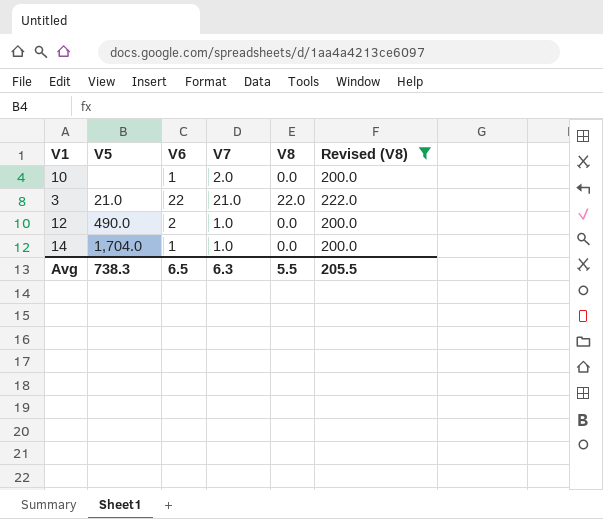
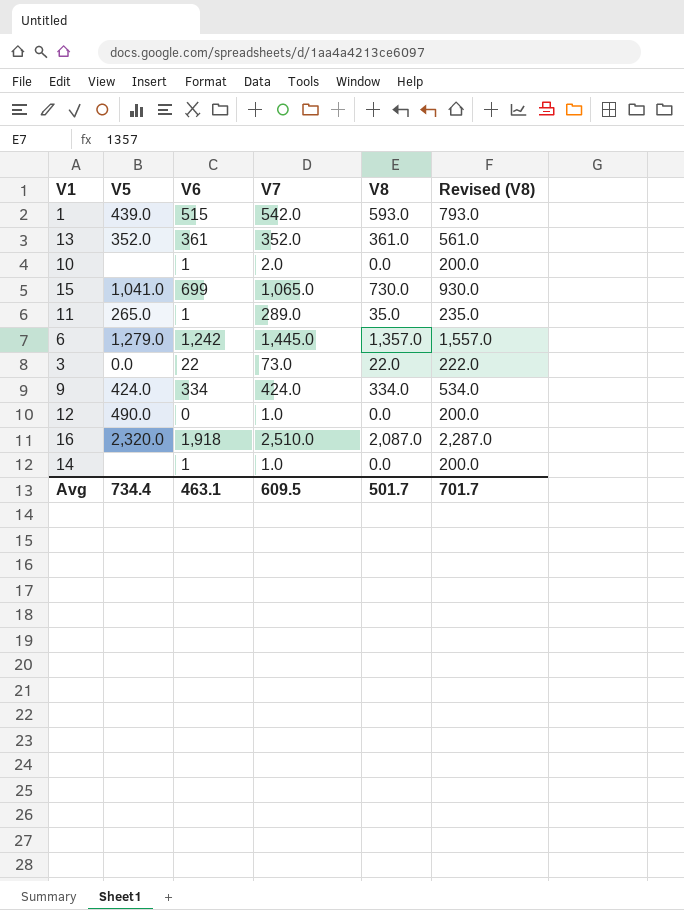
filter: Revised (V8) <= 222.0 -> none
3 | V5: 21.0 -> 0.0
3 | V7: 21.0 -> 73.0
12 | V6: 2 -> 0
14 | V5: 1,704.0 -> none
Avg | V5: 738.3 -> 734.4
Avg | V6: 6.5 -> 463.1
Avg | V7: 6.3 -> 609.5
Avg | V8: 5.5 -> 501.7
Avg | Revised (V8): 205.5 -> 701.7

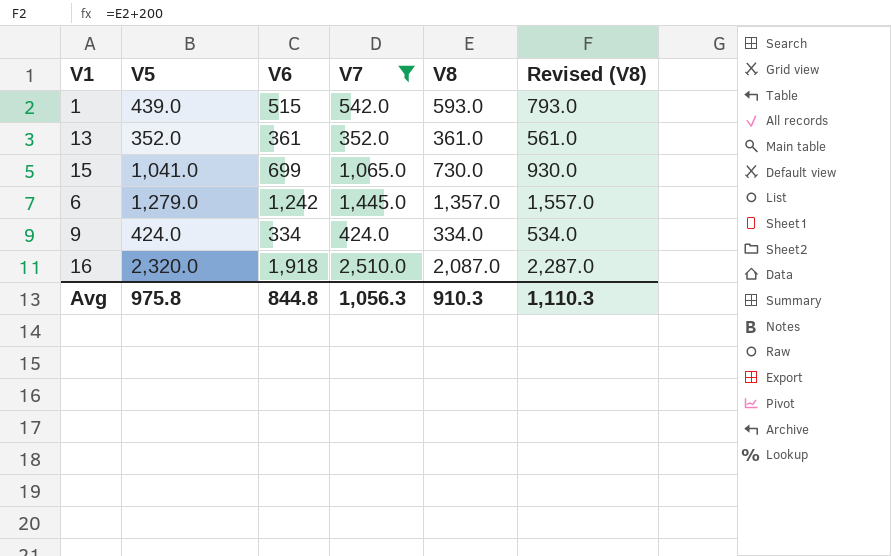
filter: none -> V7 >= 352.0
Avg | V5: 734.4 -> 975.8
Avg | V6: 463.1 -> 844.8
Avg | V7: 609.5 -> 1,056.3
Avg | V8: 501.7 -> 910.3
Avg | Revised (V8): 701.7 -> 1,110.3

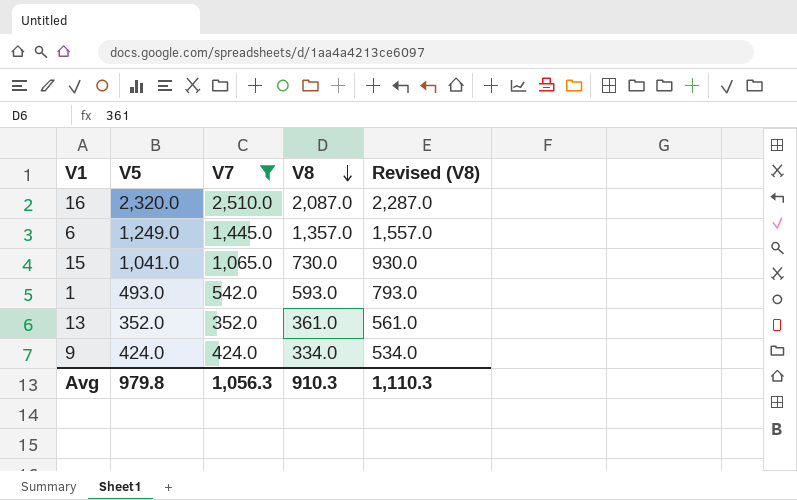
row order: none -> V8 descending
column V6 | position: 3 -> none
6 | V5: 1,279.0 -> 1,249.0
1 | V5: 439.0 -> 493.0
Avg | V5: 975.8 -> 979.8

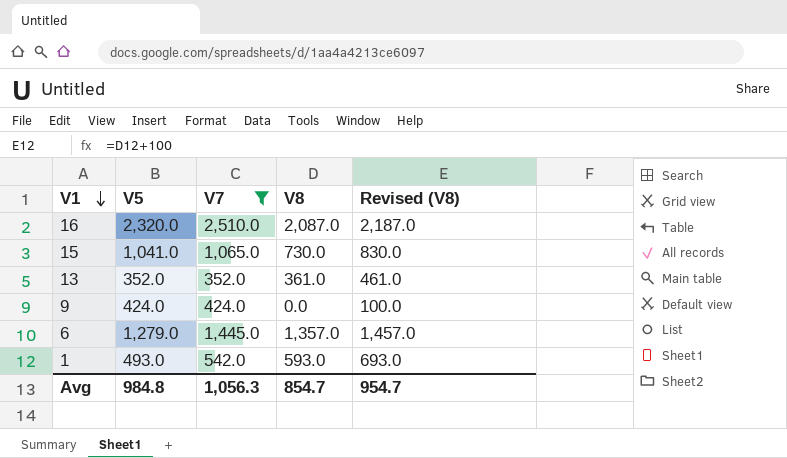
row order: V8 descending -> V1 descending
column Revised (V8) | formula: [V8] + 200 -> [V8] + 100
9 | V8: 334.0 -> 0.0
6 | V5: 1,249.0 -> 1,279.0
Avg | V5: 979.8 -> 984.8
Avg | V8: 910.3 -> 854.7
Avg | Revised (V8): 1,110.3 -> 954.7

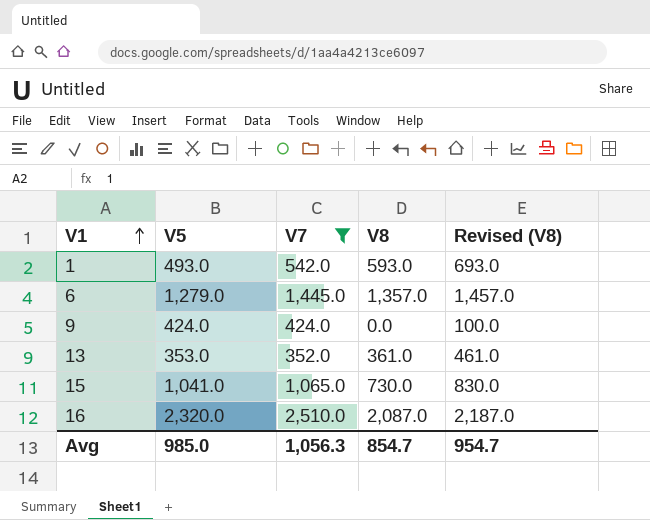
row order: V1 descending -> V1 ascending
13 | V5: 352.0 -> 353.0
Avg | V5: 984.8 -> 985.0

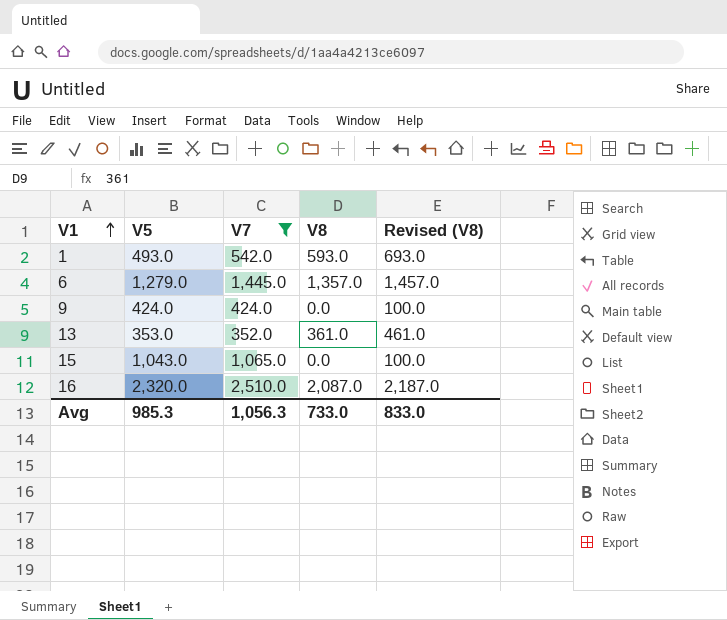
15 | V5: 1,041.0 -> 1,043.0
15 | V8: 730.0 -> 0.0
15 | Revised (V8): 830.0 -> 100.0
Avg | V5: 985.0 -> 985.3
Avg | V8: 854.7 -> 733.0
Avg | Revised (V8): 954.7 -> 833.0

